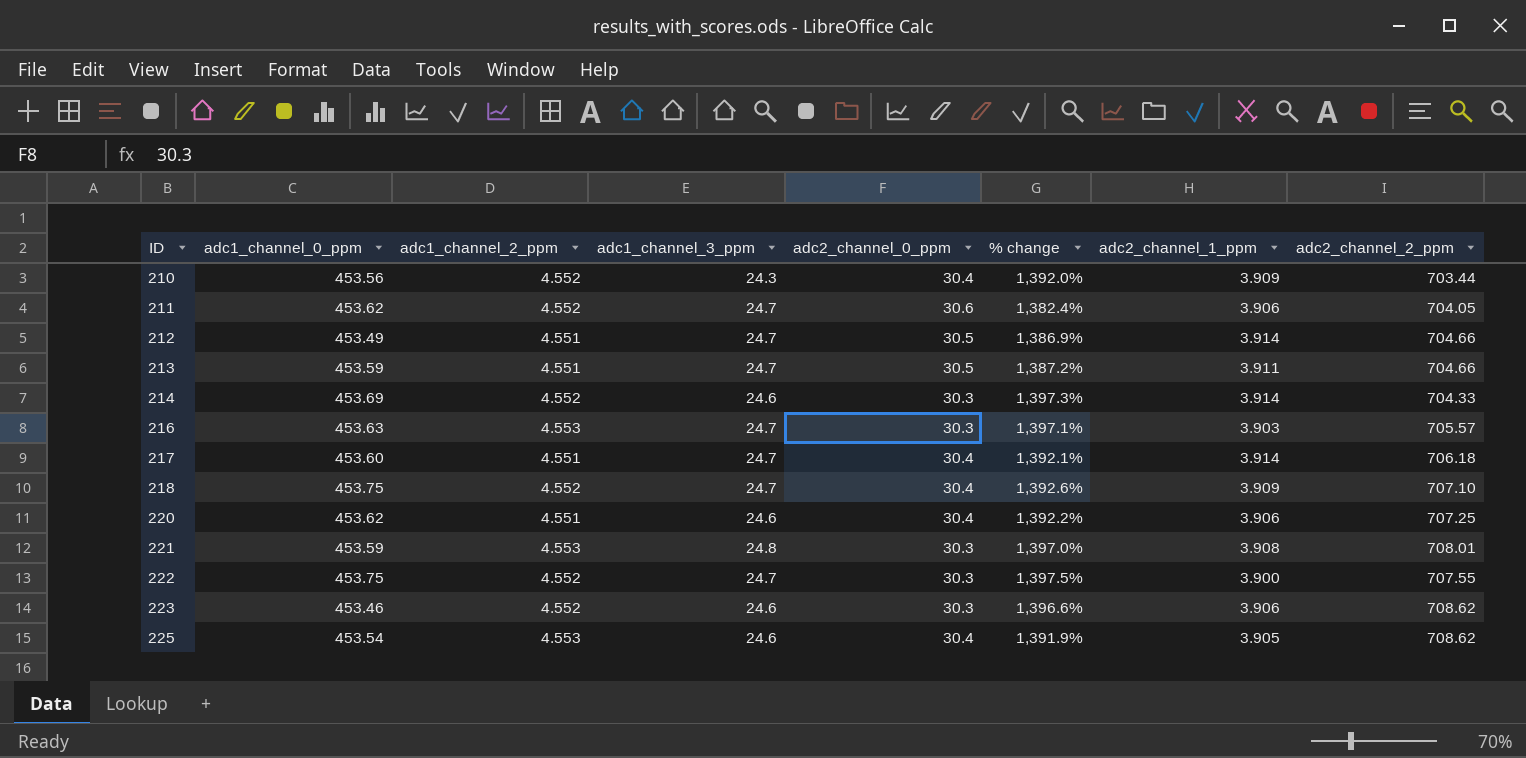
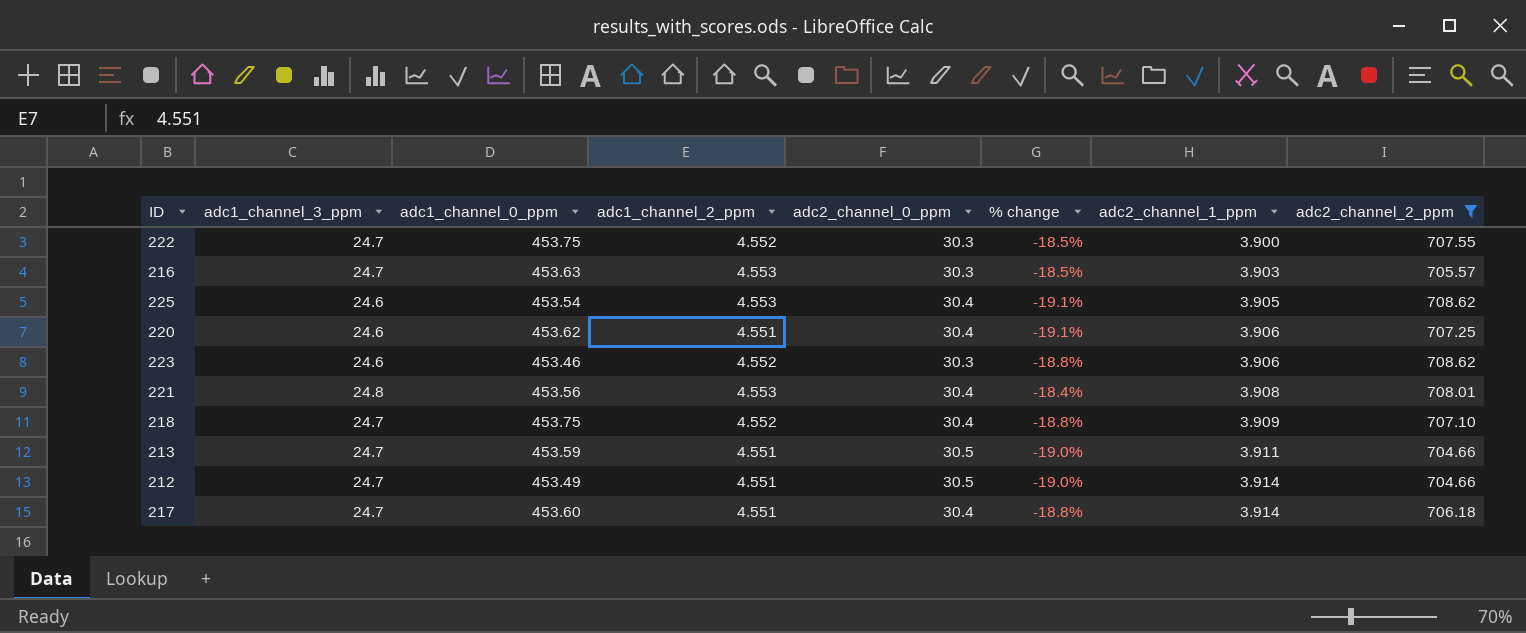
filter: none -> adc2_channel_2_ppm >= 704.66
row order: ID ascending -> adc2_channel_1_ppm ascending
column adc1_channel_3_ppm | position: 4 -> 2
column % change | formula: ([adc1_channel_0_ppm] - [adc2_channel_0_ppm]) / [adc2_channel_0_ppm] -> ([adc1_channel_3_ppm] - [adc2_channel_0_ppm]) / [adc2_channel_0_ppm]
221 | adc1_channel_0_ppm: 453.59 -> 453.56
221 | adc2_channel_0_ppm: 30.3 -> 30.4

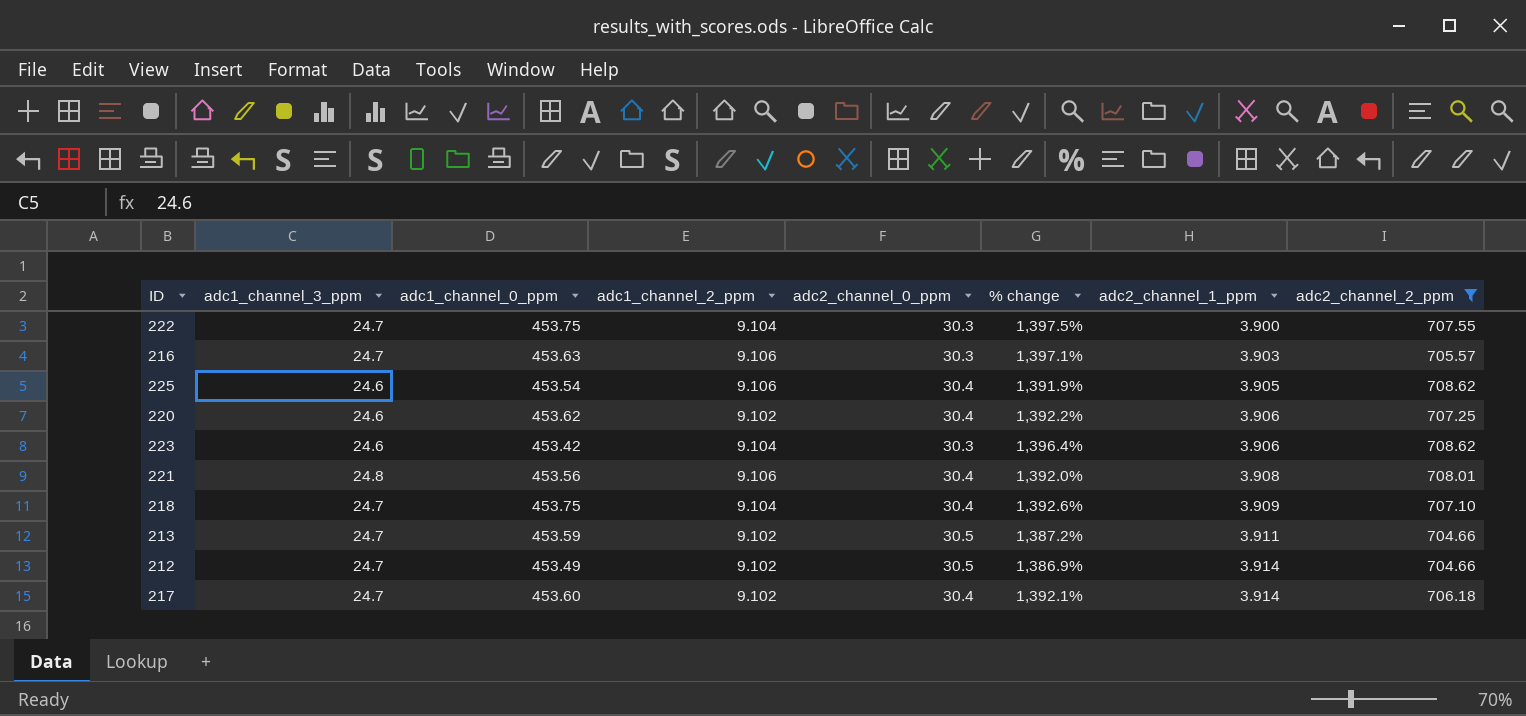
column % change | formula: ([adc1_channel_3_ppm] - [adc2_channel_0_ppm]) / [adc2_channel_0_ppm] -> ([adc1_channel_0_ppm] - [adc2_channel_0_ppm]) / [adc2_channel_0_ppm]
222 | adc1_channel_2_ppm: 4.552 -> 9.104
216 | adc1_channel_2_ppm: 4.553 -> 9.106
225 | adc1_channel_2_ppm: 4.553 -> 9.106
220 | adc1_channel_2_ppm: 4.551 -> 9.102
223 | adc1_channel_0_ppm: 453.46 -> 453.42
223 | adc1_channel_2_ppm: 4.552 -> 9.104
221 | adc1_channel_2_ppm: 4.553 -> 9.106
218 | adc1_channel_2_ppm: 4.552 -> 9.104
213 | adc1_channel_2_ppm: 4.551 -> 9.102
212 | adc1_channel_2_ppm: 4.551 -> 9.102
217 | adc1_channel_2_ppm: 4.551 -> 9.102

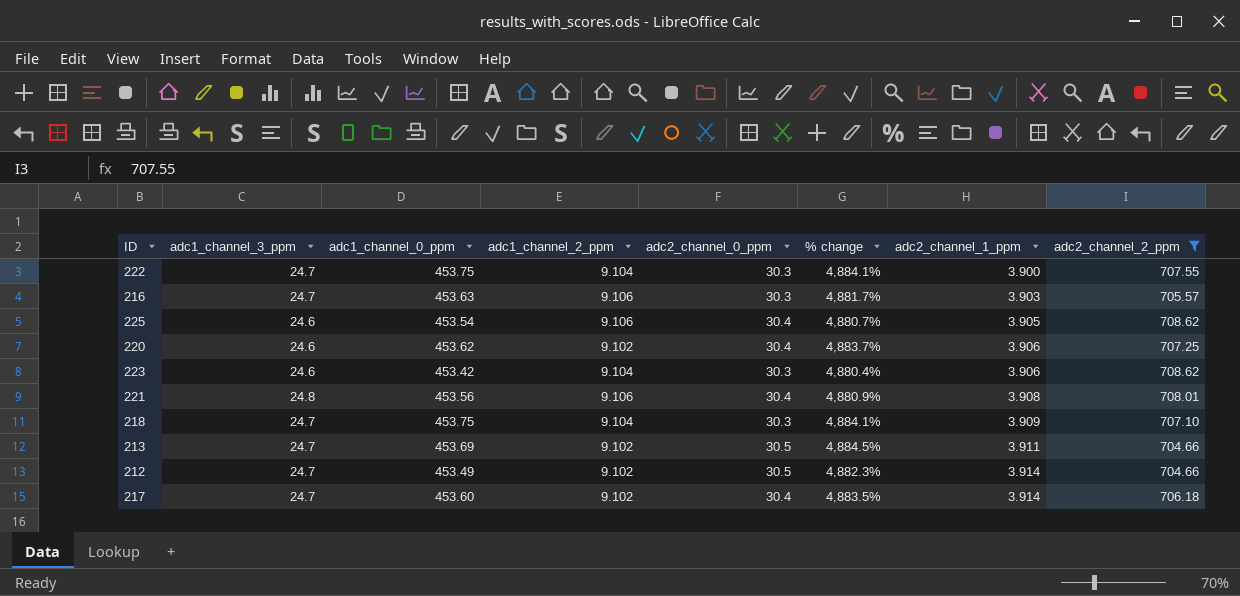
column % change | formula: ([adc1_channel_0_ppm] - [adc2_channel_0_ppm]) / [adc2_channel_0_ppm] -> ([adc1_channel_0_ppm] - [adc1_channel_2_ppm]) / [adc1_channel_2_ppm]
218 | adc2_channel_0_ppm: 30.4 -> 30.3
213 | adc1_channel_0_ppm: 453.59 -> 453.69

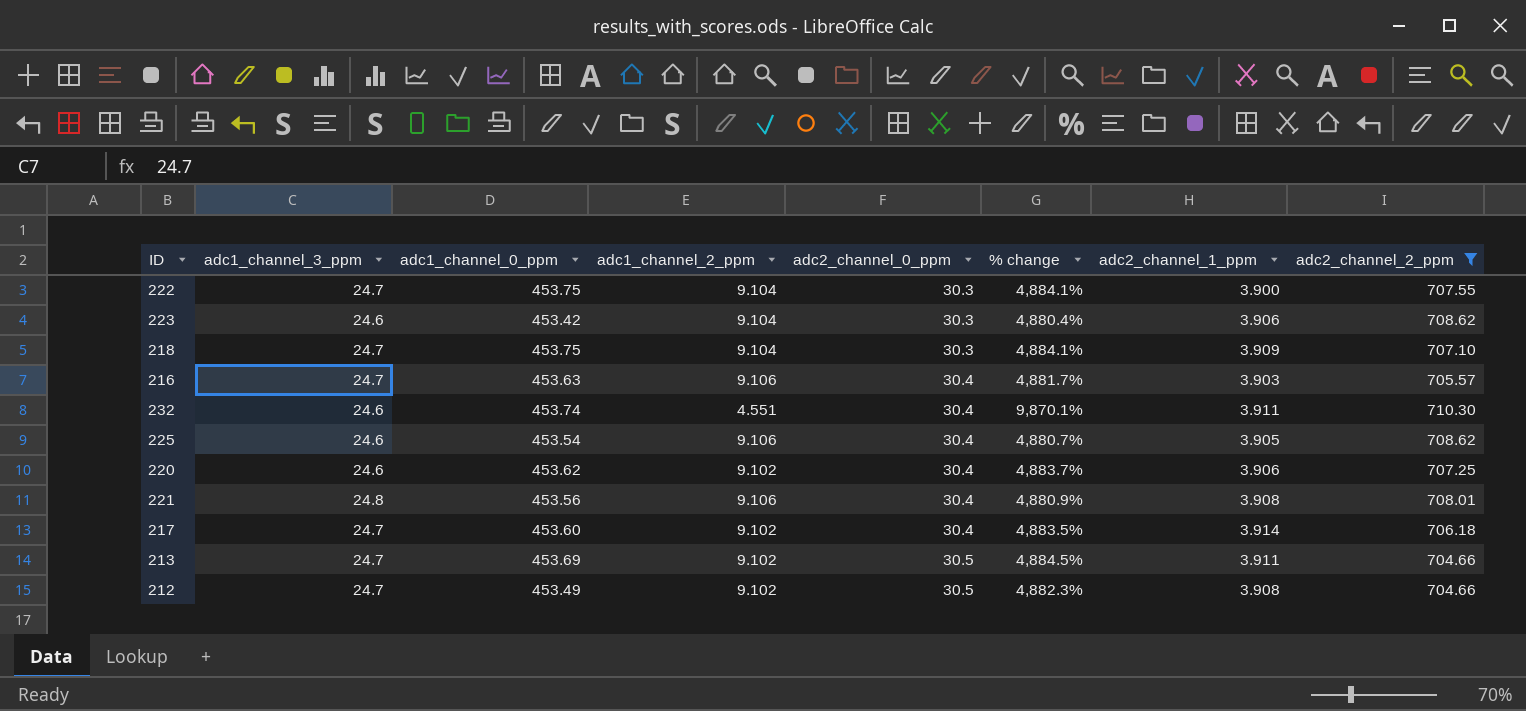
row order: adc2_channel_1_ppm ascending -> adc2_channel_0_ppm ascending
216 | adc2_channel_0_ppm: 30.3 -> 30.4
row 232: none -> 24.6 | 453.74 | 4.551 | 30.4 | 9,870.1% | 3.911 | 710.30
212 | adc2_channel_1_ppm: 3.914 -> 3.908

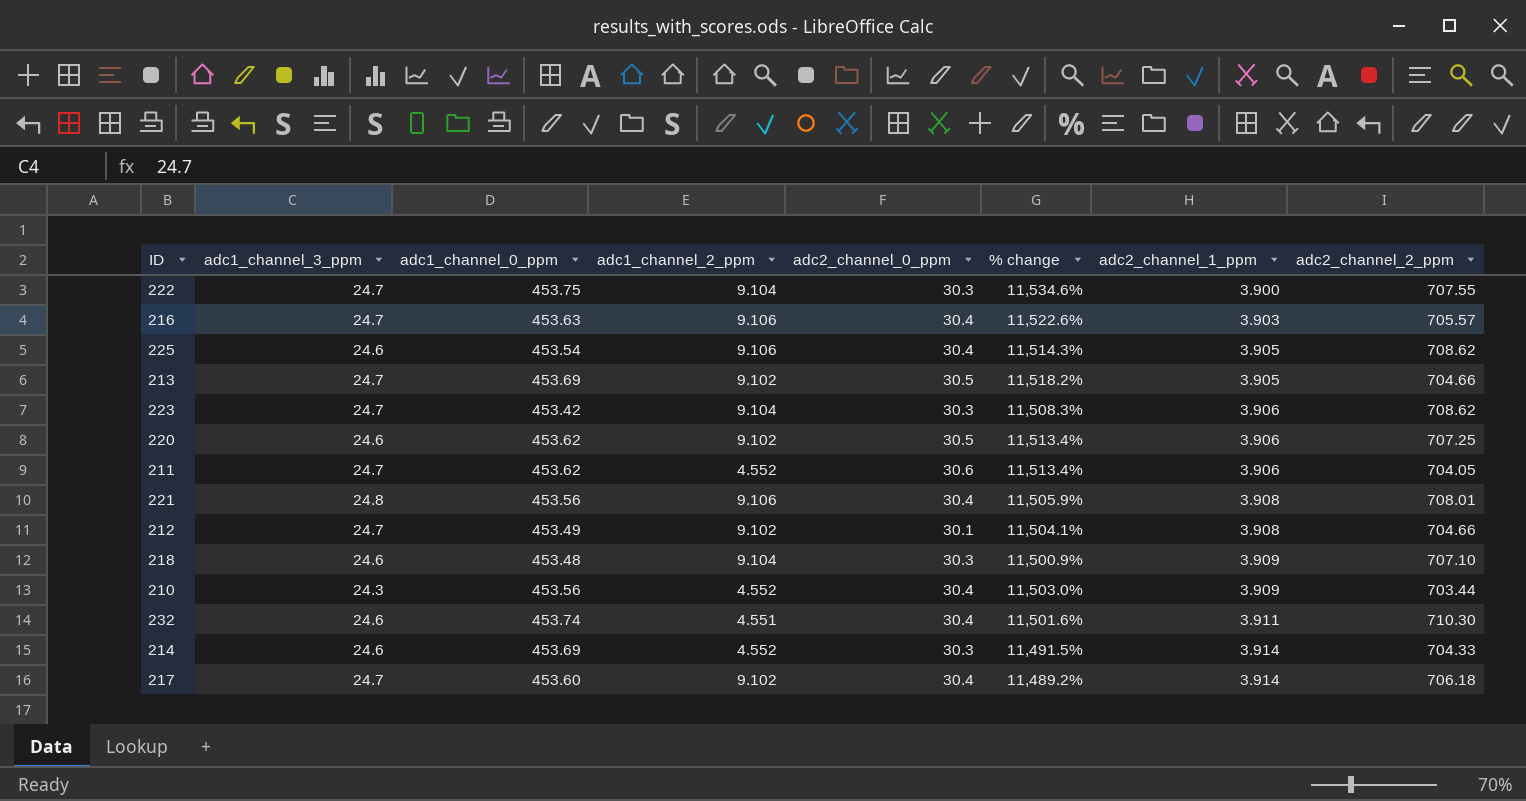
filter: adc2_channel_2_ppm >= 704.66 -> none
row order: adc2_channel_0_ppm ascending -> adc2_channel_1_ppm ascending
column % change | formula: ([adc1_channel_0_ppm] - [adc1_channel_2_ppm]) / [adc1_channel_2_ppm] -> ([adc1_channel_0_ppm] - [adc2_channel_1_ppm]) / [adc2_channel_1_ppm]
213 | adc2_channel_1_ppm: 3.911 -> 3.905
223 | adc1_channel_3_ppm: 24.6 -> 24.7
220 | adc2_channel_0_ppm: 30.4 -> 30.5
212 | adc2_channel_0_ppm: 30.5 -> 30.1
218 | adc1_channel_3_ppm: 24.7 -> 24.6
218 | adc1_channel_0_ppm: 453.75 -> 453.48

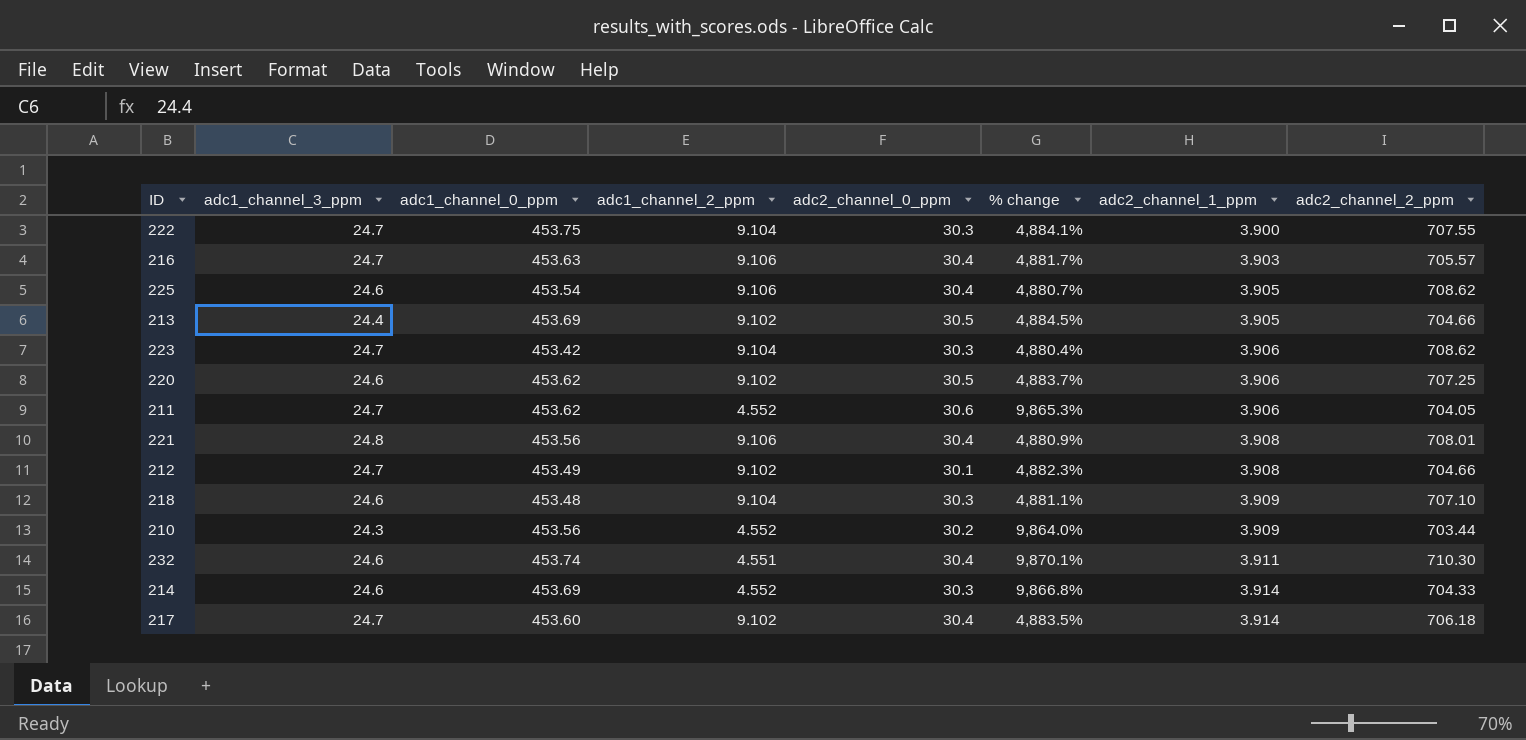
column % change | formula: ([adc1_channel_0_ppm] - [adc2_channel_1_ppm]) / [adc2_channel_1_ppm] -> ([adc1_channel_0_ppm] - [adc1_channel_2_ppm]) / [adc1_channel_2_ppm]
213 | adc1_channel_3_ppm: 24.7 -> 24.4
210 | adc2_channel_0_ppm: 30.4 -> 30.2

